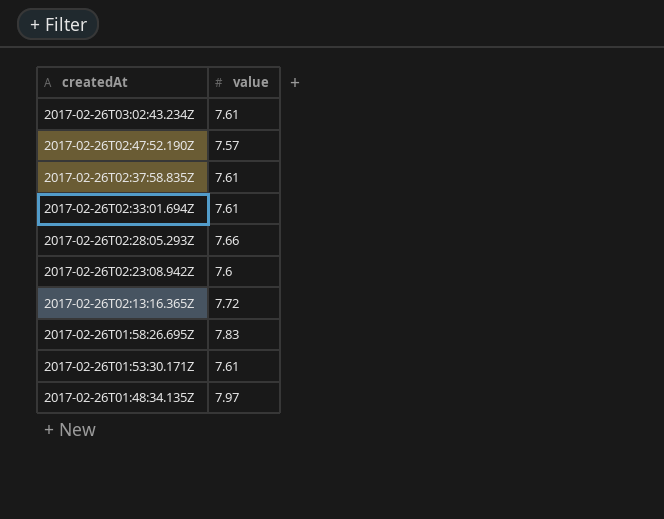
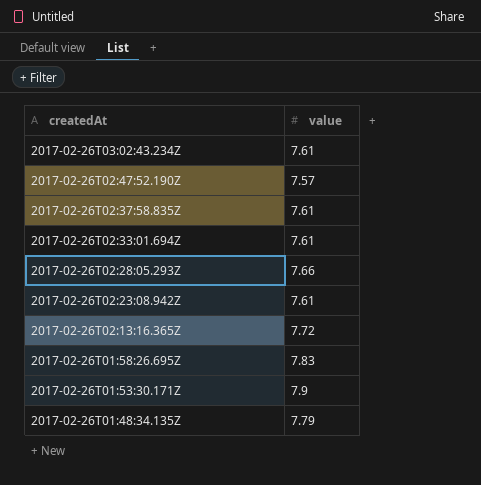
2017-02-26T02:23:08.942Z | value: 7.6 -> 7.61
2017-02-26T01:53:30.171Z | value: 7.61 -> 7.9
2017-02-26T01:48:34.135Z | value: 7.97 -> 7.79

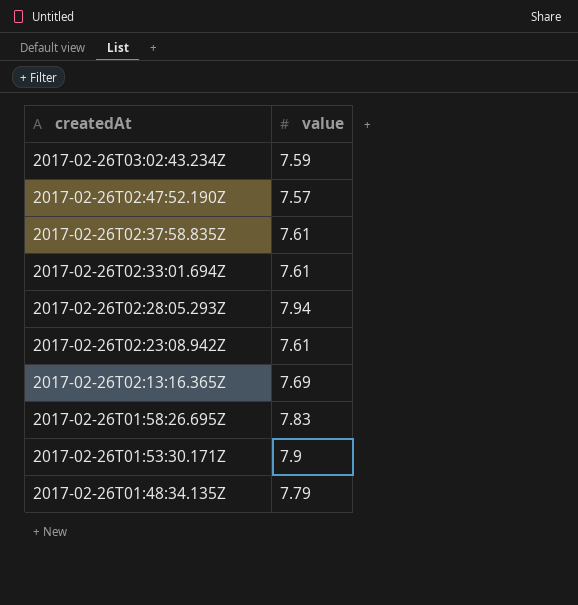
2017-02-26T03:02:43.234Z | value: 7.61 -> 7.59
2017-02-26T02:28:05.293Z | value: 7.66 -> 7.94
2017-02-26T02:13:16.365Z | value: 7.72 -> 7.69

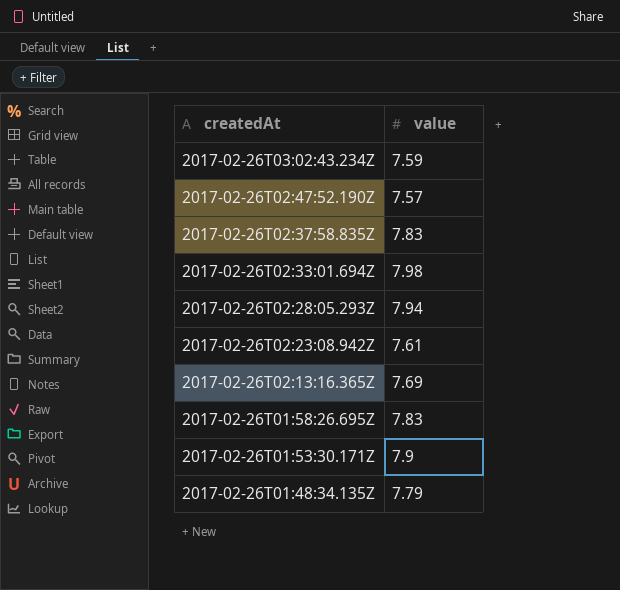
2017-02-26T02:37:58.835Z | value: 7.61 -> 7.83
2017-02-26T02:33:01.694Z | value: 7.61 -> 7.98

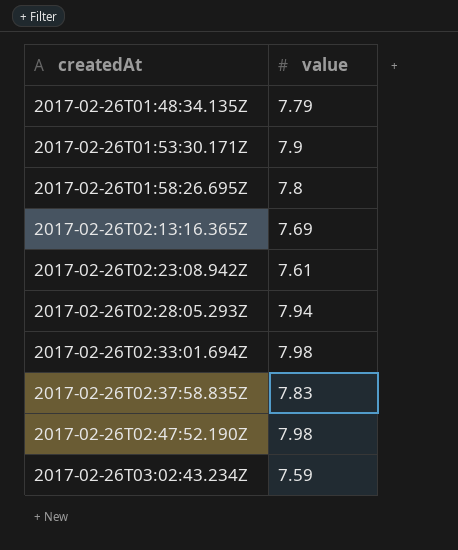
row order: createdAt descending -> createdAt ascending
2017-02-26T01:58:26.695Z | value: 7.83 -> 7.8
2017-02-26T02:47:52.190Z | value: 7.57 -> 7.98

